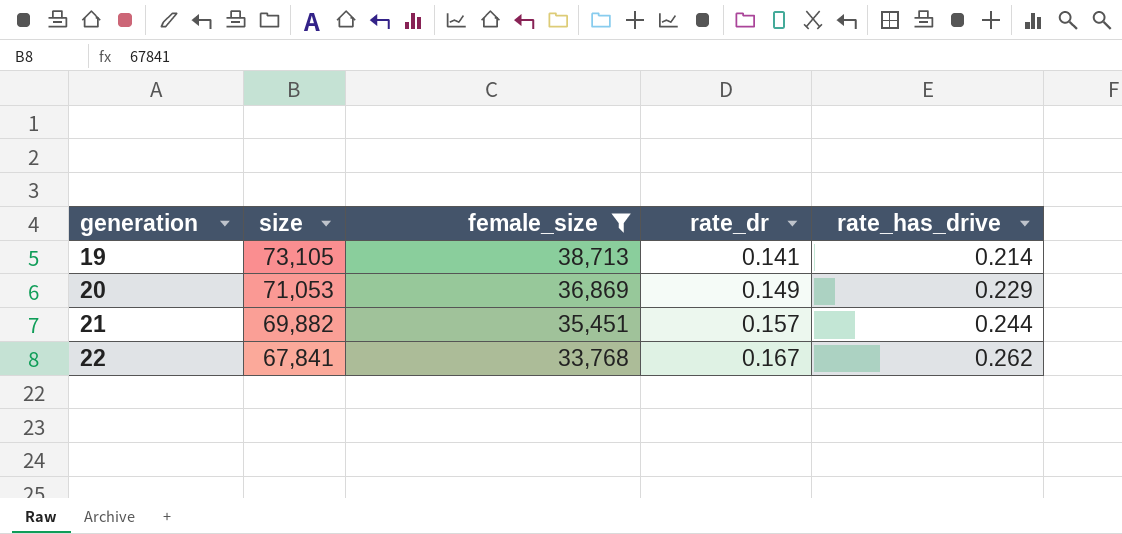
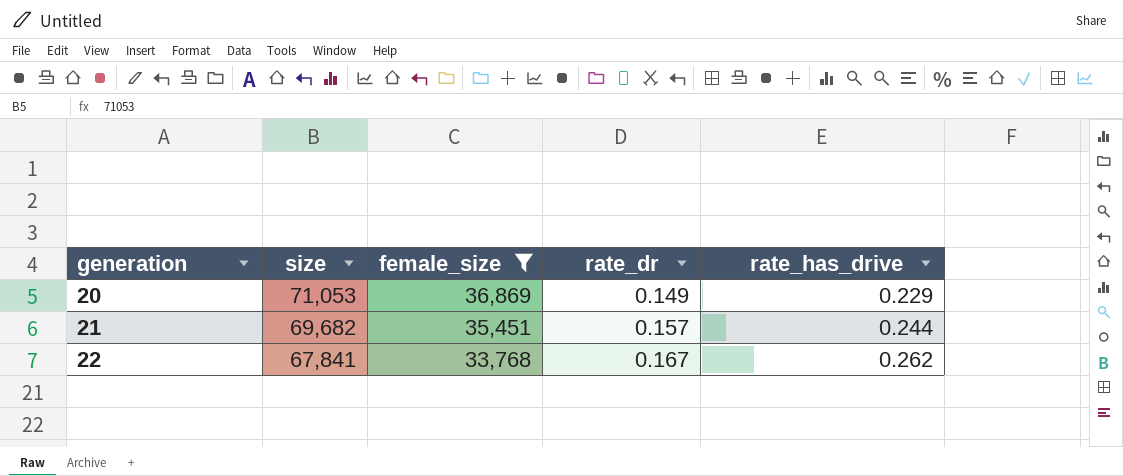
row 19: 73,105 | 38,713 | 0.141 | 0.214 -> none
21 | size: 69,882 -> 69,682

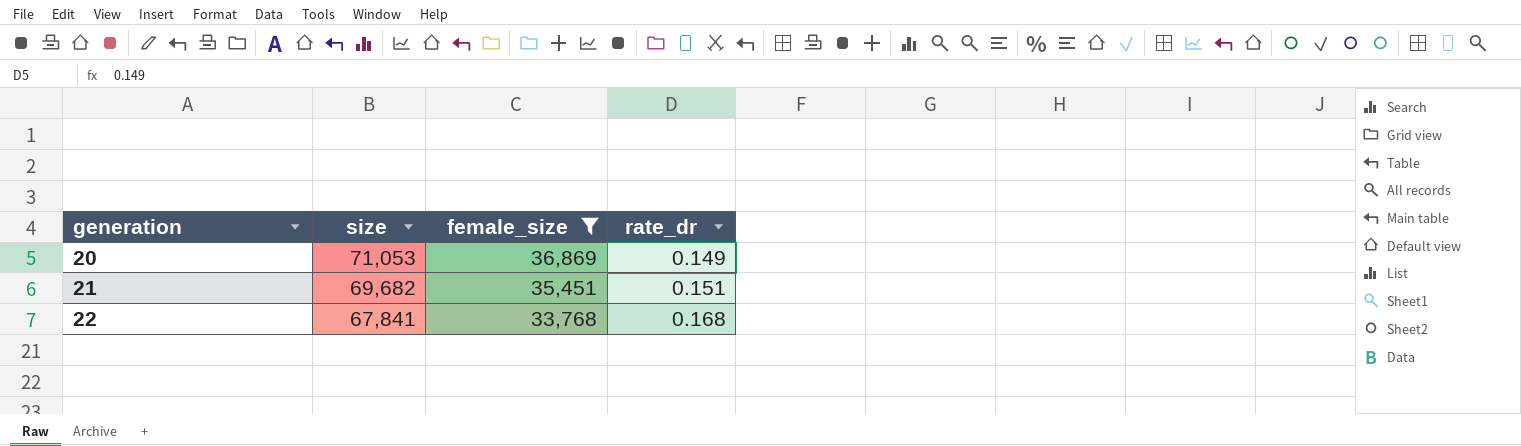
column rate_has_drive | position: 5 -> none
21 | rate_dr: 0.157 -> 0.151
22 | rate_dr: 0.167 -> 0.168

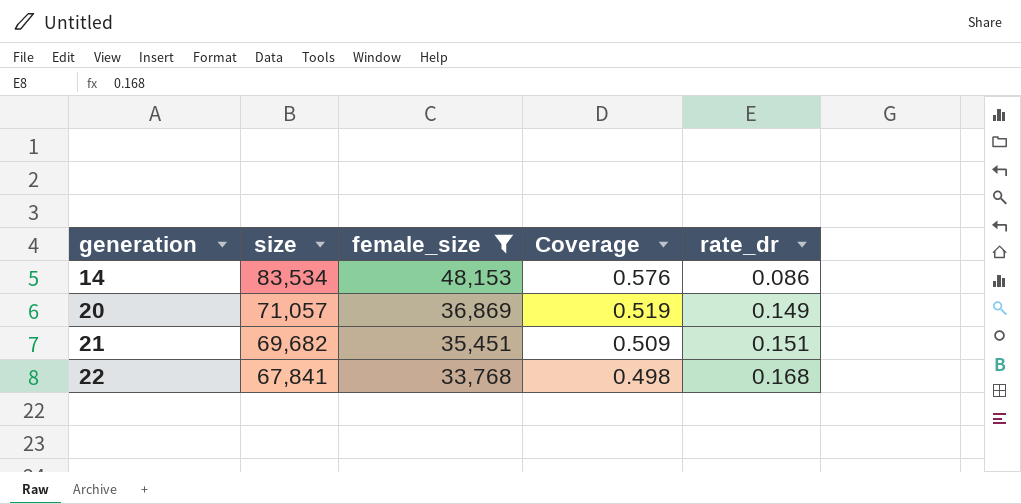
column Coverage | formula: none -> [female_size] / [size]
row 14: none -> 83,534 | 48,153 | 0.576 | 0.086
20 | size: 71,053 -> 71,057

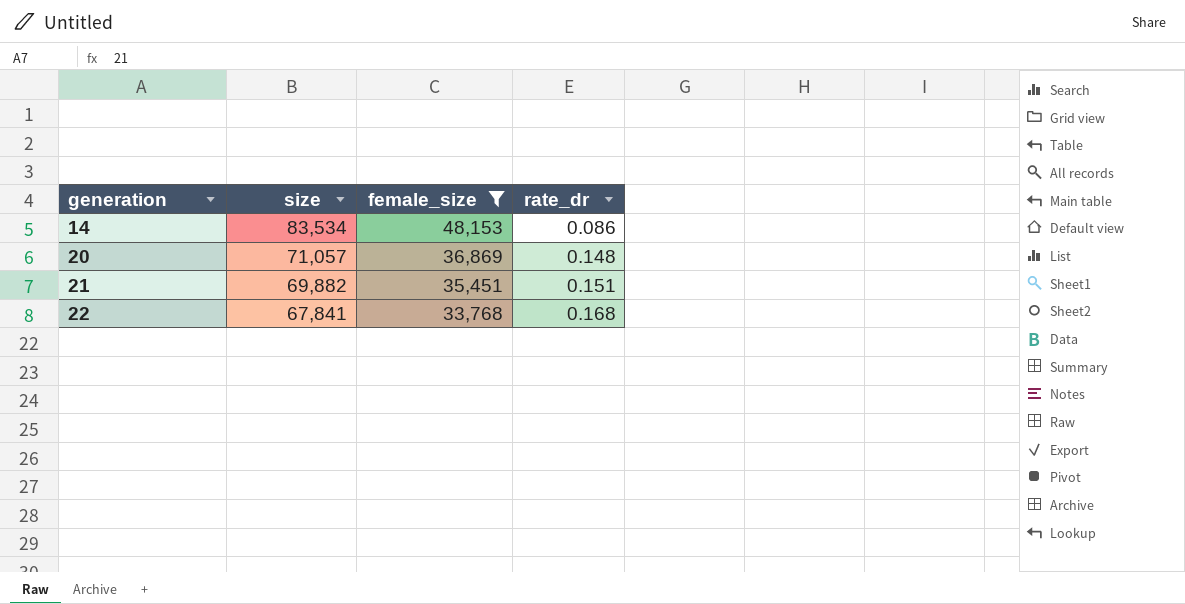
column Coverage | formula: [female_size] / [size] -> none
20 | rate_dr: 0.149 -> 0.148
21 | size: 69,682 -> 69,882

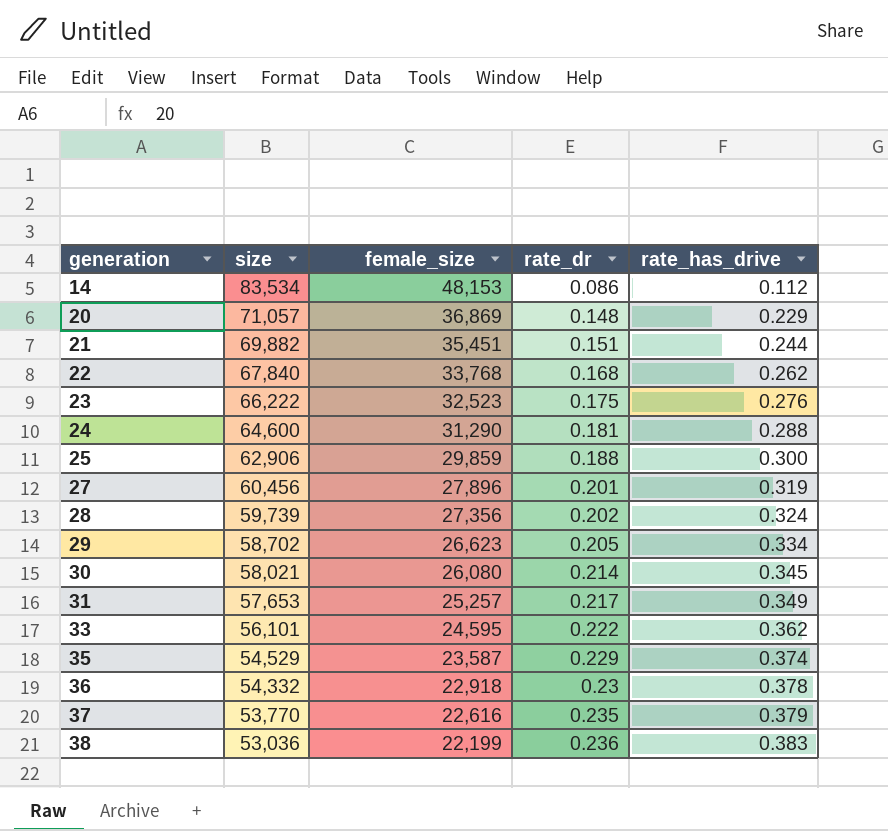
filter: female_size >= 33,768 -> none
column rate_has_drive | position: none -> 5
22 | size: 67,841 -> 67,840

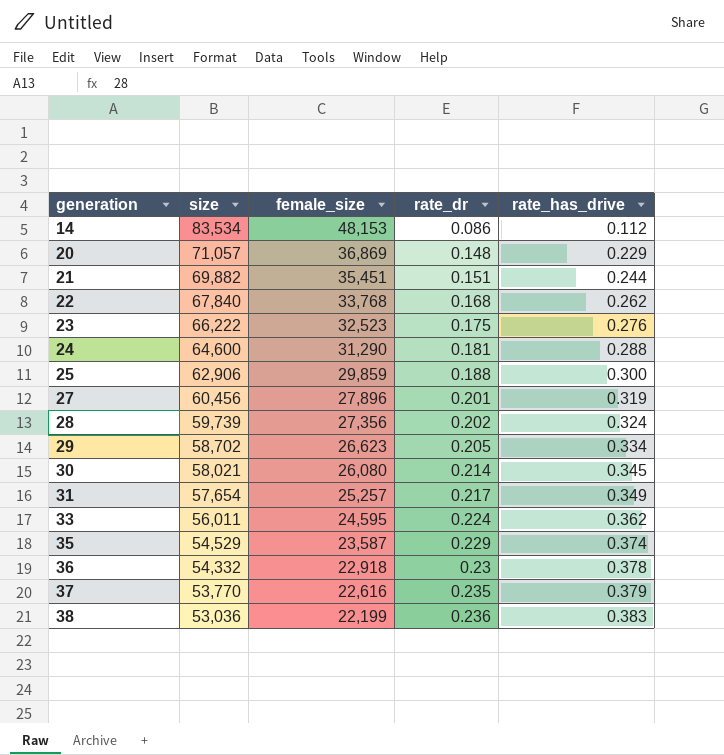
31 | size: 57,653 -> 57,654
33 | size: 56,101 -> 56,011
33 | rate_dr: 0.222 -> 0.224

